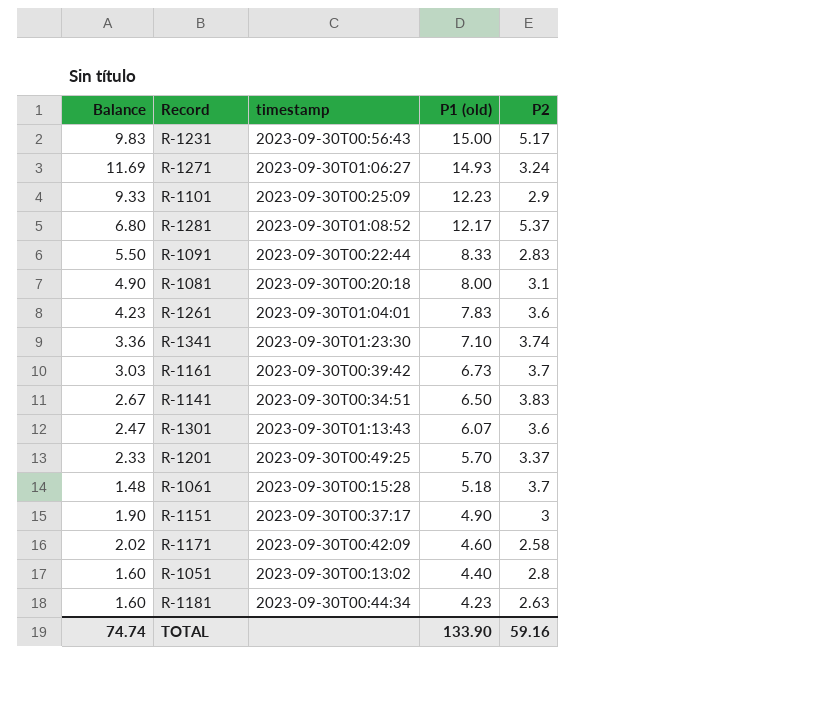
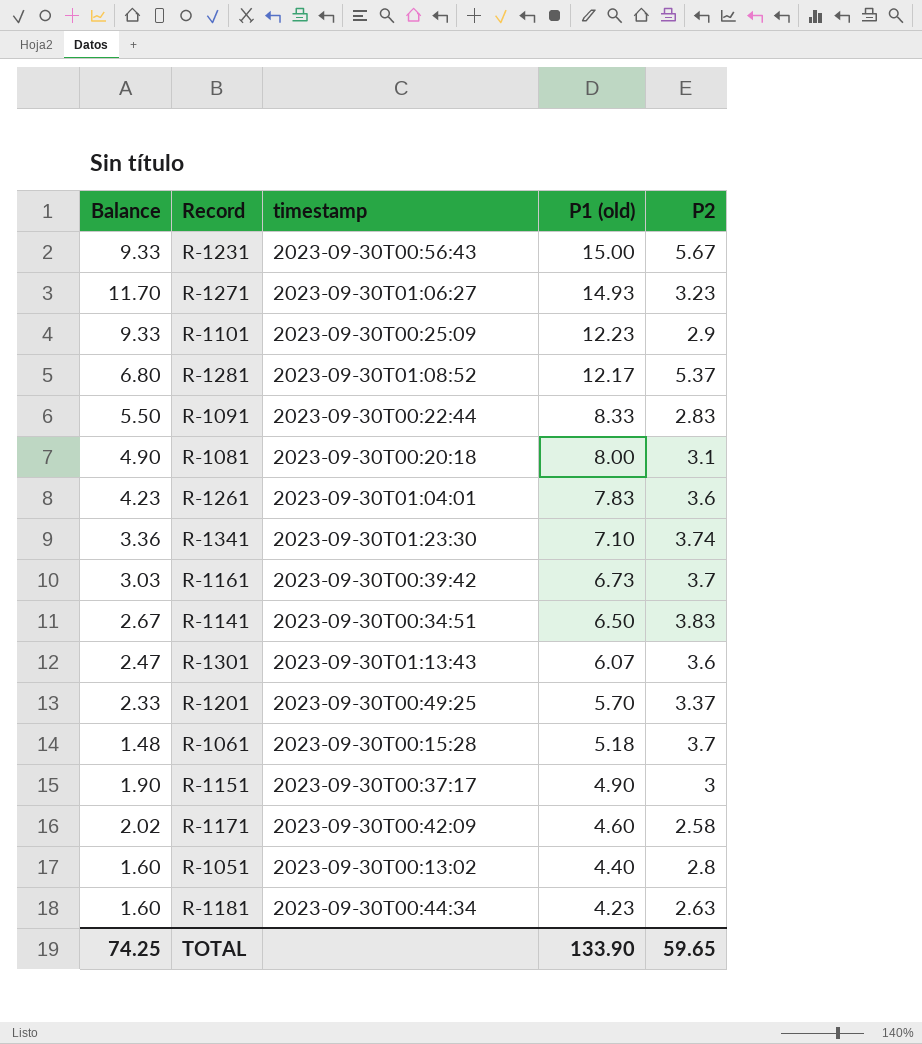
R-1231 | Balance: 9.83 -> 9.33
R-1231 | P2: 5.17 -> 5.67
R-1271 | Balance: 11.69 -> 11.70
R-1271 | P2: 3.24 -> 3.23
TOTAL | Balance: 74.74 -> 74.25
TOTAL | P2: 59.16 -> 59.65

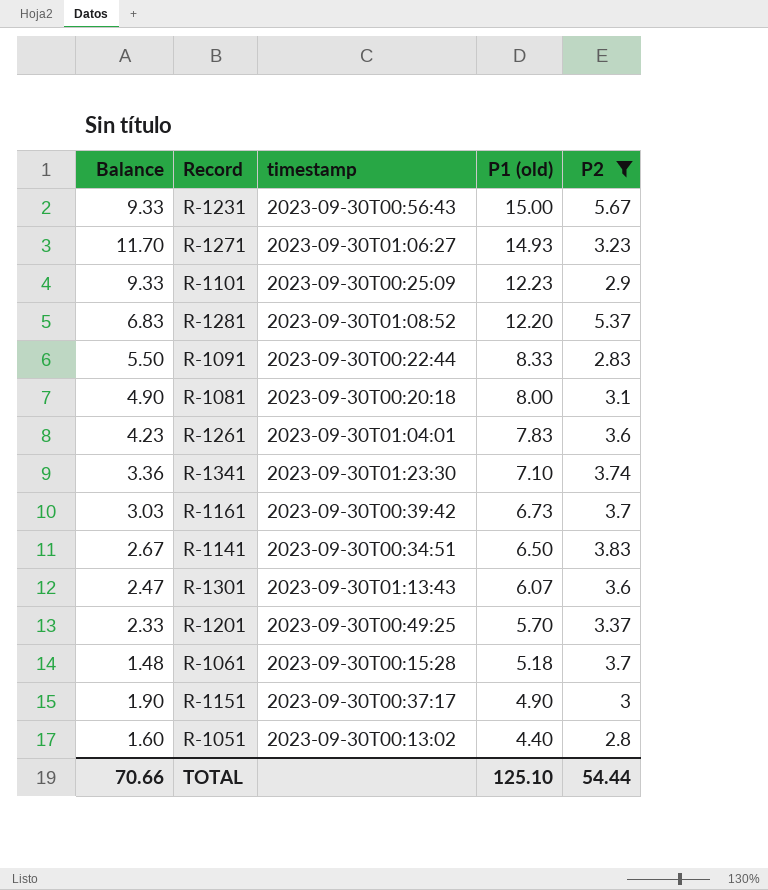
filter: none -> P2 >= 2.8
R-1281 | Balance: 6.80 -> 6.83
R-1281 | P1 (old): 12.17 -> 12.20
TOTAL | Balance: 74.25 -> 70.66
TOTAL | P1 (old): 133.90 -> 125.10
TOTAL | P2: 59.65 -> 54.44

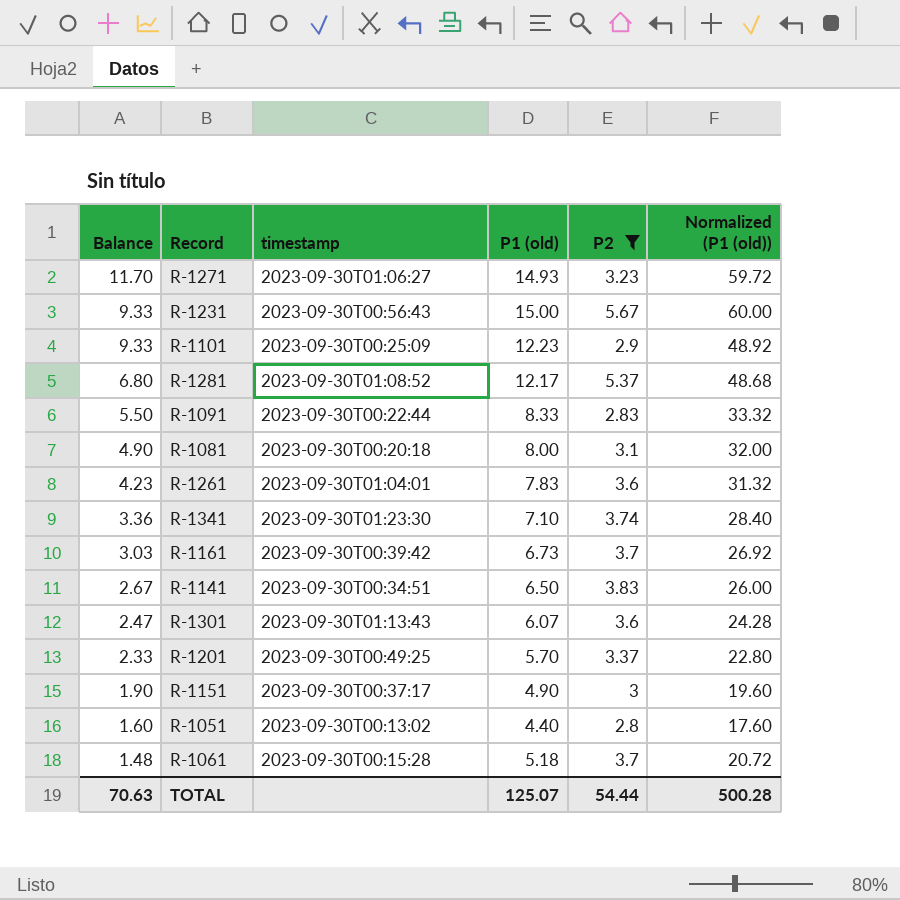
row order: P1 (old) descending -> Balance descending
column Normalized (P1 (old)) | formula: none -> [P1 (old)] * 4
R-1281 | Balance: 6.83 -> 6.80
R-1281 | P1 (old): 12.20 -> 12.17
TOTAL | Balance: 70.66 -> 70.63
TOTAL | P1 (old): 125.10 -> 125.07

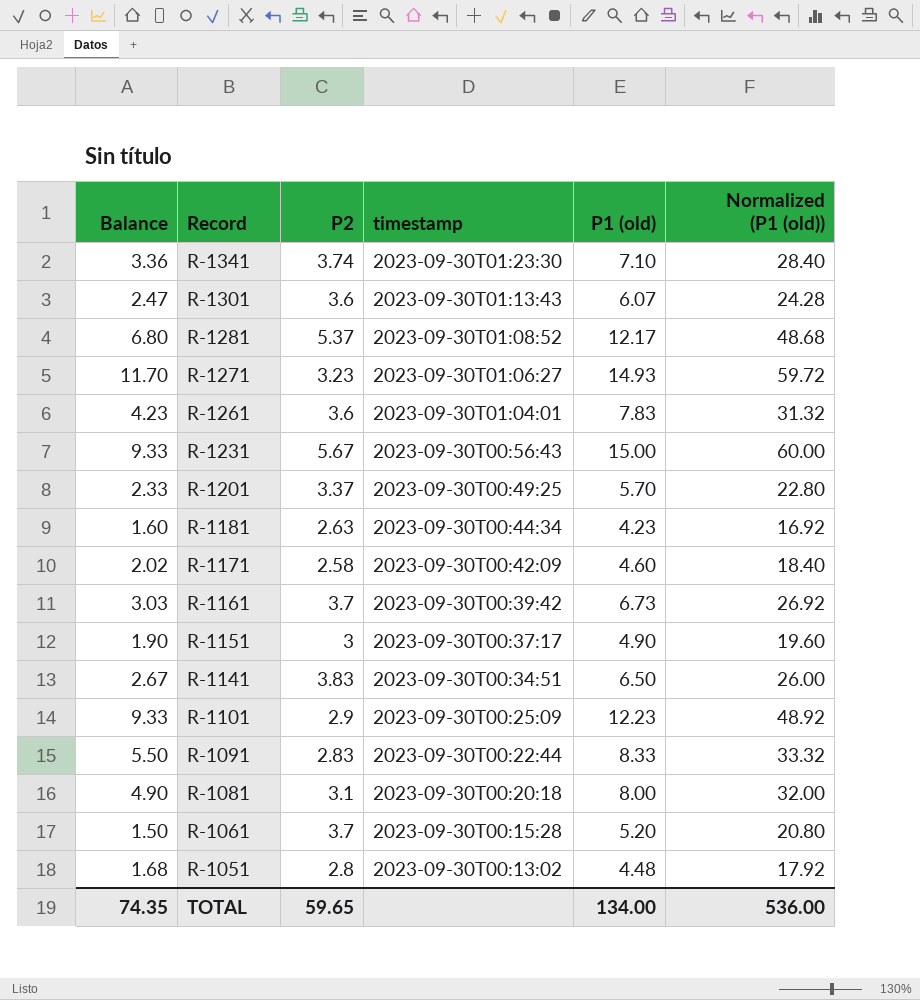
filter: P2 >= 2.8 -> none
row order: Balance descending -> Record descending
column P2 | position: 5 -> 3
R-1061 | Balance: 1.48 -> 1.50
R-1061 | P1 (old): 5.18 -> 5.20
R-1061 | Normalized (P1 (old)): 20.72 -> 20.80
R-1051 | Balance: 1.60 -> 1.68
R-1051 | P1 (old): 4.40 -> 4.48
R-1051 | Normalized (P1 (old)): 17.60 -> 17.92
TOTAL | Balance: 70.63 -> 74.35
TOTAL | P2: 54.44 -> 59.65
TOTAL | P1 (old): 125.07 -> 134.00
TOTAL | Normalized (P1 (old)): 500.28 -> 536.00

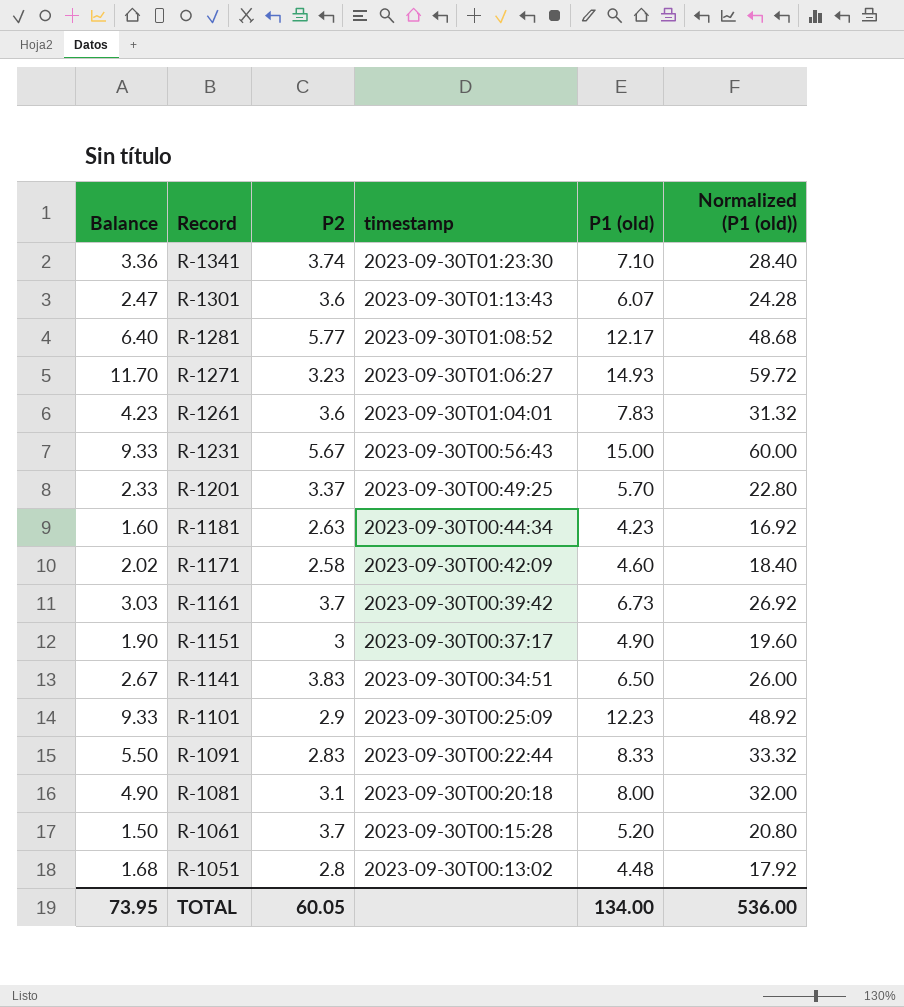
R-1281 | Balance: 6.80 -> 6.40
R-1281 | P2: 5.37 -> 5.77
TOTAL | Balance: 74.35 -> 73.95
TOTAL | P2: 59.65 -> 60.05

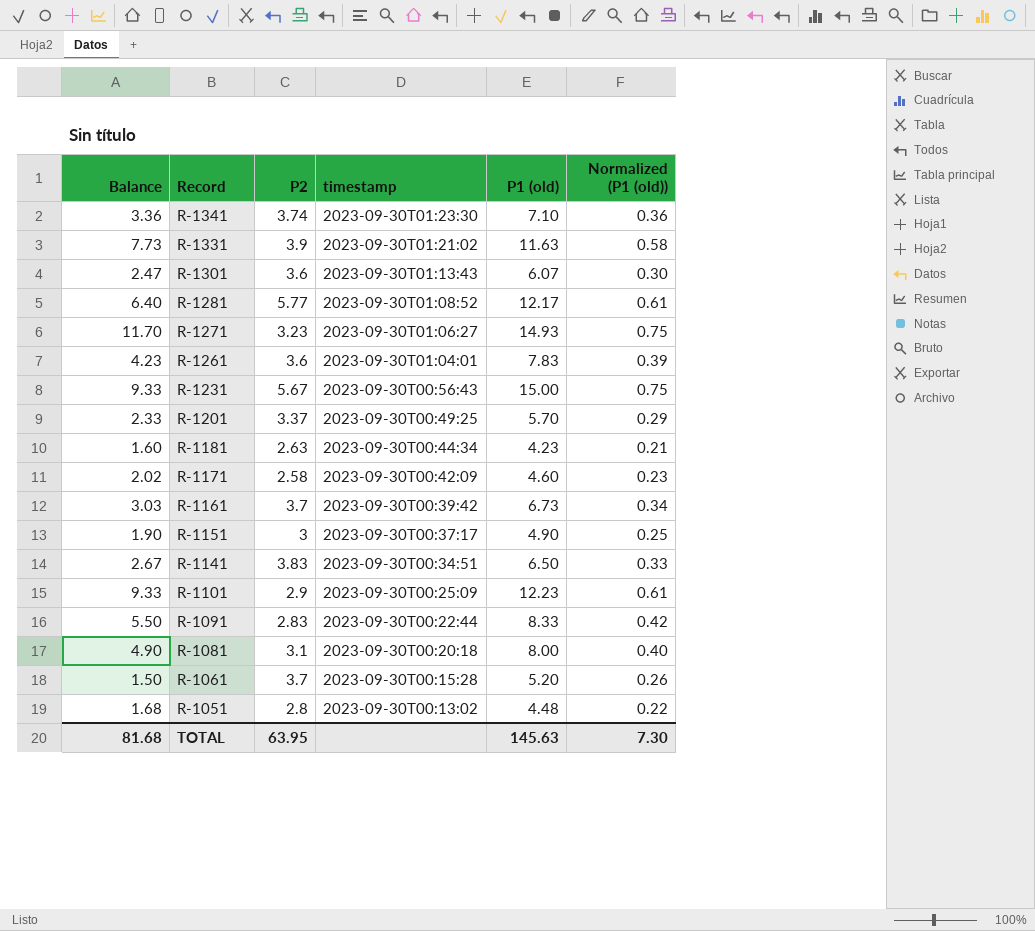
column Normalized (P1 (old)) | formula: [P1 (old)] * 4 -> [P1 (old)] * 0.05
row R-1331: none -> 7.73 | 3.9 | 2023-09-30T01:21:02 | 11.63 | 0.58
TOTAL | Balance: 73.95 -> 81.68
TOTAL | P2: 60.05 -> 63.95
TOTAL | P1 (old): 134.00 -> 145.63
TOTAL | Normalized (P1 (old)): 536.00 -> 7.30

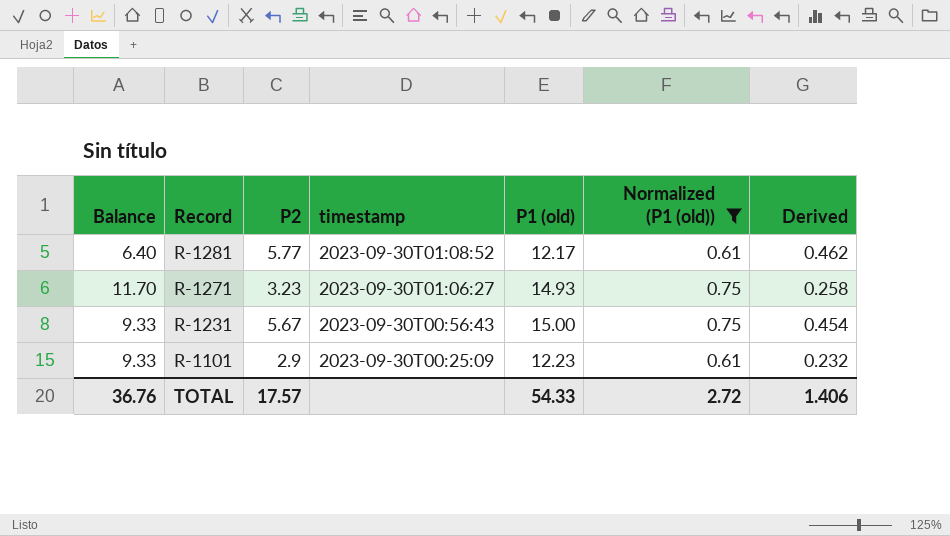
filter: none -> Normalized (P1 (old)) >= 0.61
column Derived | formula: none -> [P2] * 0.08
TOTAL | Balance: 81.68 -> 36.76
TOTAL | P2: 63.95 -> 17.57
TOTAL | P1 (old): 145.63 -> 54.33
TOTAL | Normalized (P1 (old)): 7.30 -> 2.72

